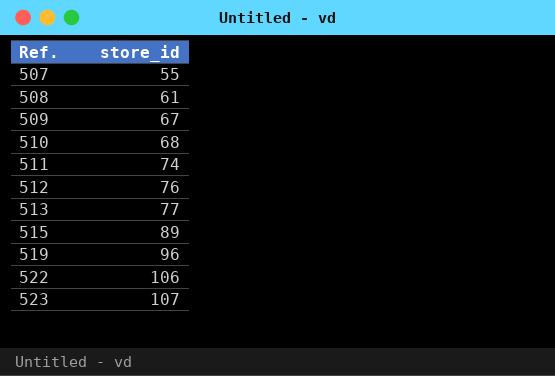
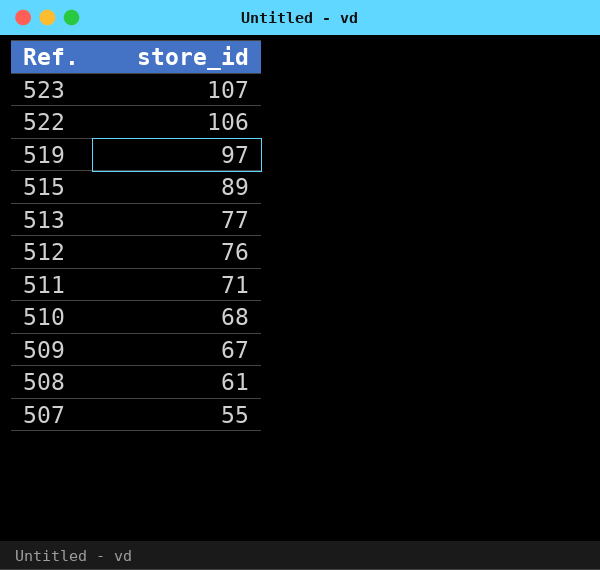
row order: Ref. ascending -> Ref. descending
519 | store_id: 96 -> 97
511 | store_id: 74 -> 71

